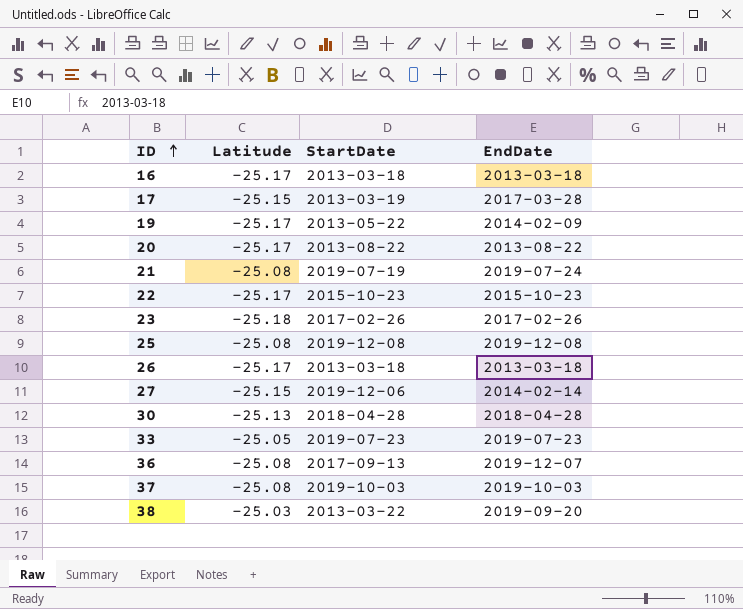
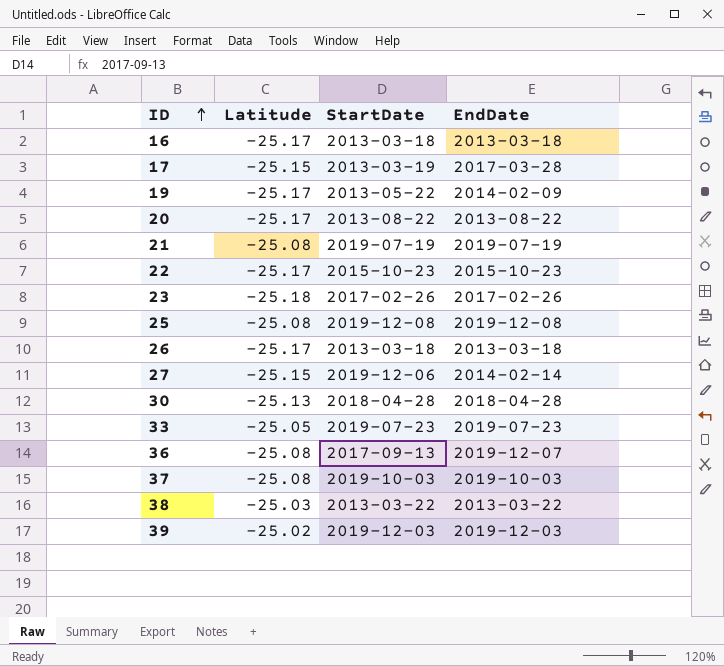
21 | EndDate: 2019-07-24 -> 2019-07-19
38 | EndDate: 2019-09-20 -> 2013-03-22
row 39: none -> -25.02 | 2019-12-03 | 2019-12-03

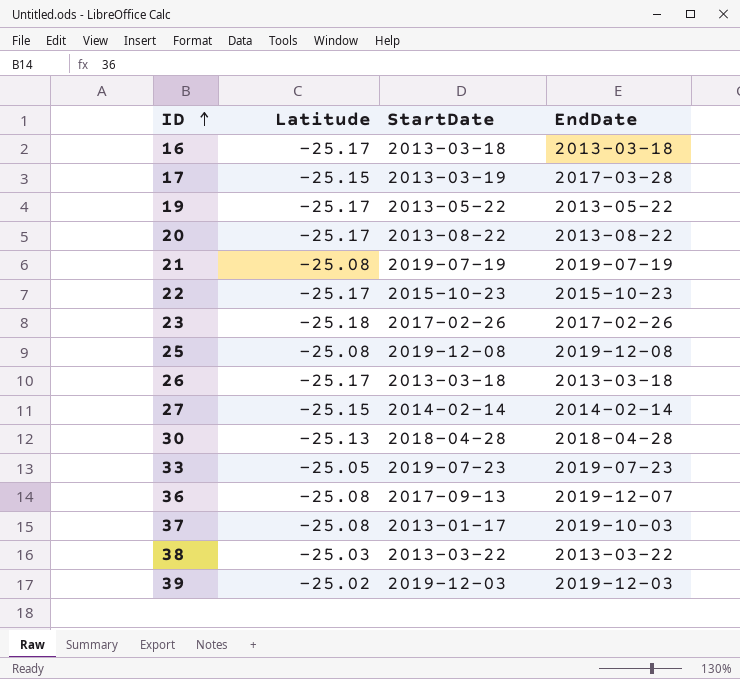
19 | EndDate: 2014-02-09 -> 2013-05-22
27 | StartDate: 2019-12-06 -> 2014-02-14
37 | StartDate: 2019-10-03 -> 2013-01-17

